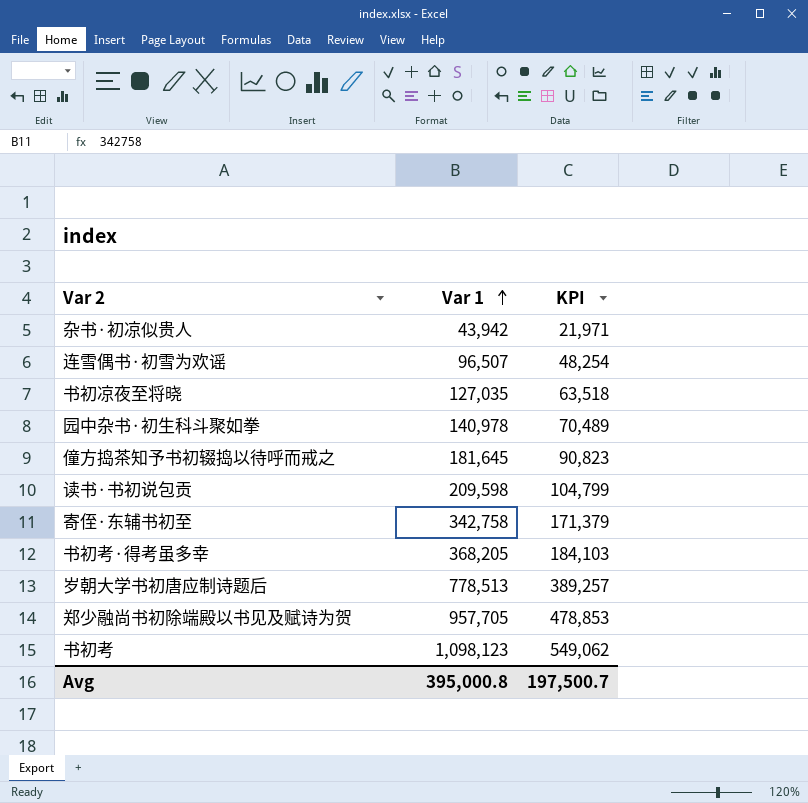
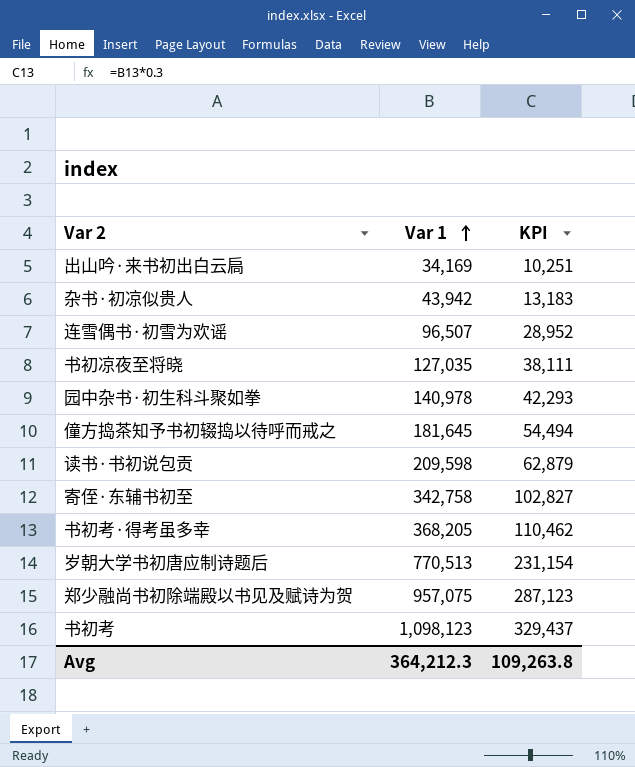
column KPI | formula: [Var 1] * 0.5 -> [Var 1] * 0.3
row 出山吟·来书初出白云扃: none -> 34,169 | 10,251
岁朝大学书初唐应制诗题后 | Var 1: 778,513 -> 770,513
郑少融尚书初除端殿以书见及赋诗为贺 | Var 1: 957,705 -> 957,075
Avg | Var 1: 395,000.8 -> 364,212.3
Avg | KPI: 197,500.7 -> 109,263.8

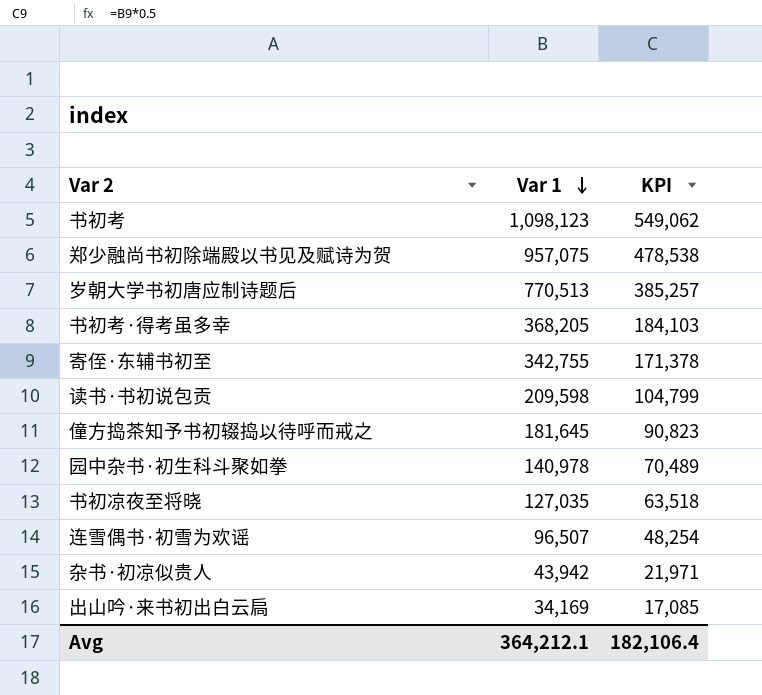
row order: Var 1 ascending -> Var 1 descending
column KPI | formula: [Var 1] * 0.3 -> [Var 1] * 0.5
寄侄·东辅书初至 | Var 1: 342,758 -> 342,755
Avg | Var 1: 364,212.3 -> 364,212.1
Avg | KPI: 109,263.8 -> 182,106.4

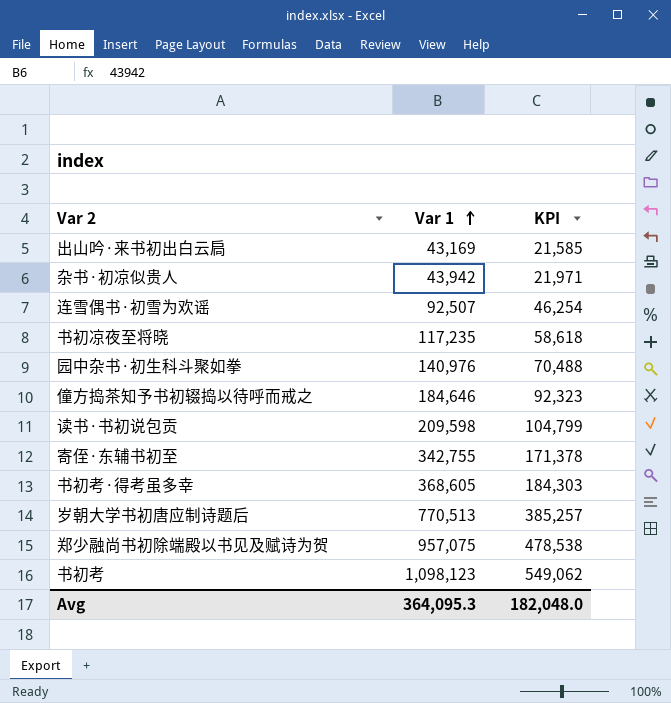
row order: Var 1 descending -> Var 1 ascending
出山吟·来书初出白云扃 | Var 1: 34,169 -> 43,169
出山吟·来书初出白云扃 | KPI: 17,085 -> 21,585
连雪偶书·初雪为欢谣 | Var 1: 96,507 -> 92,507
连雪偶书·初雪为欢谣 | KPI: 48,254 -> 46,254
书初凉夜至将晓 | Var 1: 127,035 -> 117,235
书初凉夜至将晓 | KPI: 63,518 -> 58,618
园中杂书·初生科斗聚如拳 | Var 1: 140,978 -> 140,976
园中杂书·初生科斗聚如拳 | KPI: 70,489 -> 70,488
僮方捣茶知予书初辍捣以待呼而戒之 | Var 1: 181,645 -> 184,646
僮方捣茶知予书初辍捣以待呼而戒之 | KPI: 90,823 -> 92,323
书初考·得考虽多幸 | Var 1: 368,205 -> 368,605
书初考·得考虽多幸 | KPI: 184,103 -> 184,303
Avg | Var 1: 364,212.1 -> 364,095.3
Avg | KPI: 182,106.4 -> 182,048.0

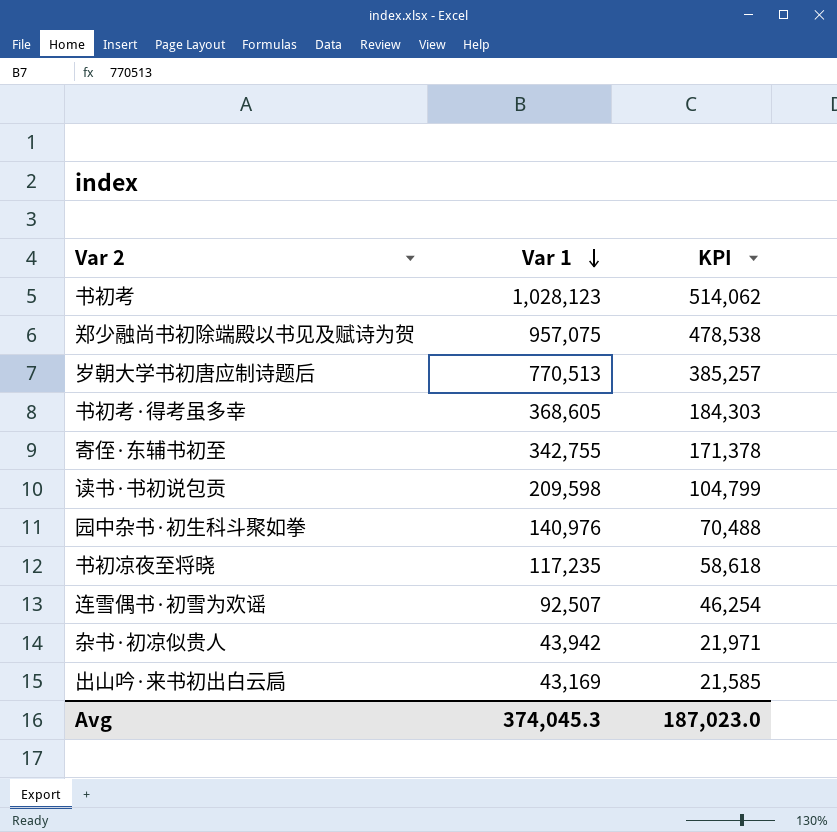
row order: Var 1 ascending -> Var 1 descending
row 僮方捣茶知予书初辍捣以待呼而戒之: 184,646 | 92,323 -> none
书初考 | Var 1: 1,098,123 -> 1,028,123
书初考 | KPI: 549,062 -> 514,062
Avg | Var 1: 364,095.3 -> 374,045.3
Avg | KPI: 182,048.0 -> 187,023.0

